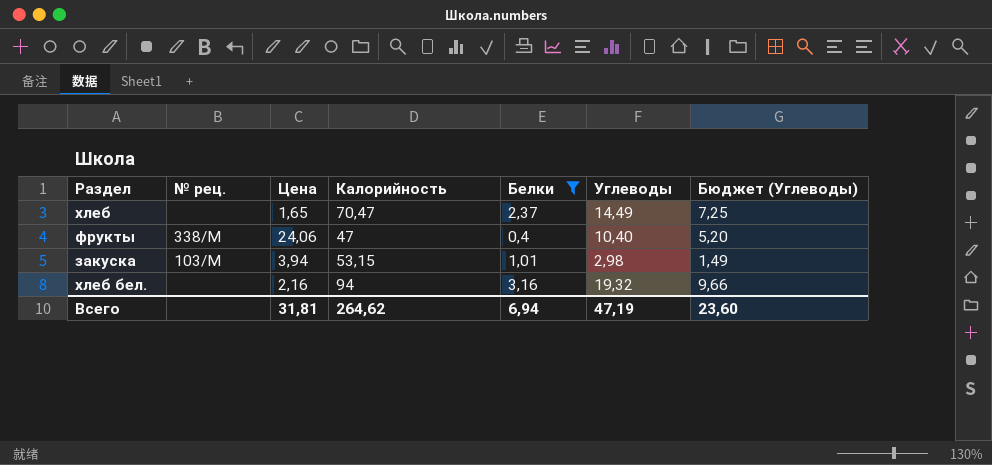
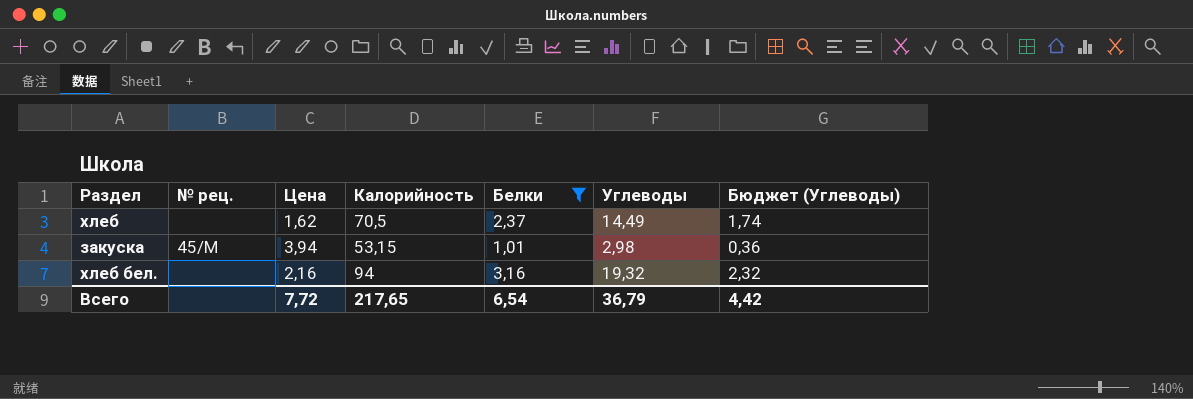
column Бюджет (Углеводы) | formula: [Углеводы] * 0,5 -> [Углеводы] * 0,12
row фрукты: 338/М | 24,06 | 47 | 0,4 | 10,40 | 5,20 -> none
хлеб | Цена: 1,65 -> 1,62
хлеб | Калорийность: 70,47 -> 70,5
закуска | № рец.: 103/М -> 45/М
Всего | Цена: 31,81 -> 7,72
Всего | Калорийность: 264,62 -> 217,65
Всего | Белки: 6,94 -> 6,54
Всего | Углеводы: 47,19 -> 36,79
Всего | Бюджет (Углеводы): 23,60 -> 4,42

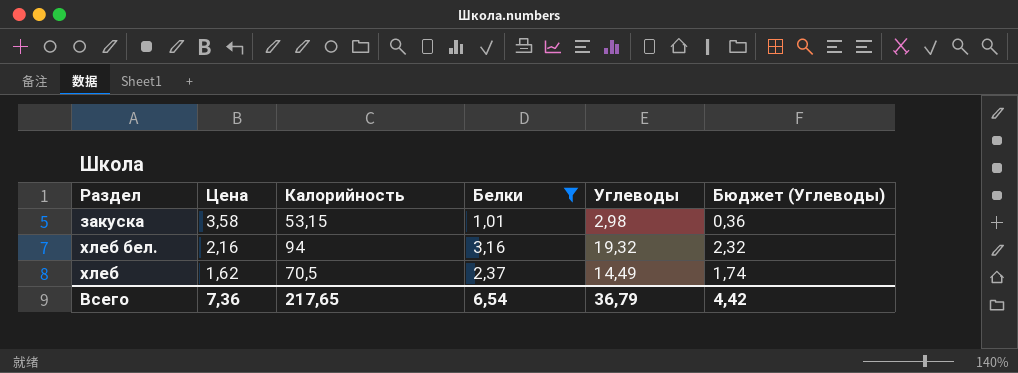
row order: none -> Цена descending
column № рец. | position: 2 -> none
закуска | Цена: 3,94 -> 3,58
Всего | Цена: 7,72 -> 7,36

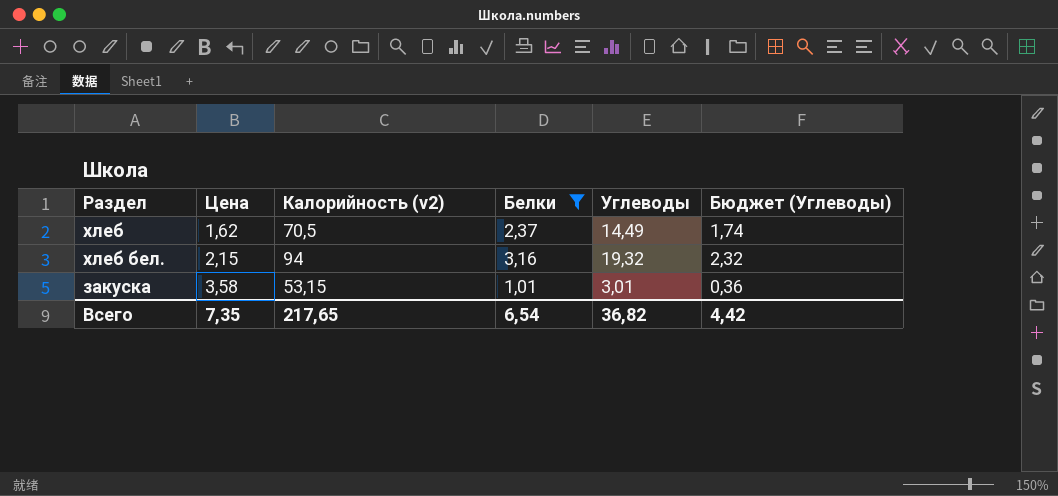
row order: Цена descending -> Цена ascending
column name: Калорийность -> Калорийность (v2)
хлеб бел. | Цена: 2,16 -> 2,15
закуска | Углеводы: 2,98 -> 3,01
Всего | Цена: 7,36 -> 7,35
Всего | Углеводы: 36,79 -> 36,82

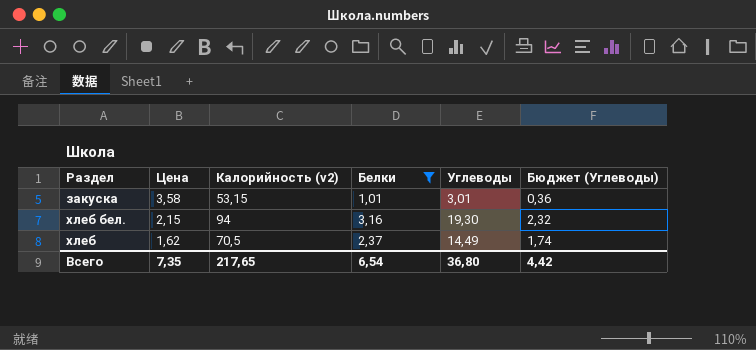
row order: Цена ascending -> Цена descending
хлеб бел. | Углеводы: 19,32 -> 19,30
Всего | Углеводы: 36,82 -> 36,80

